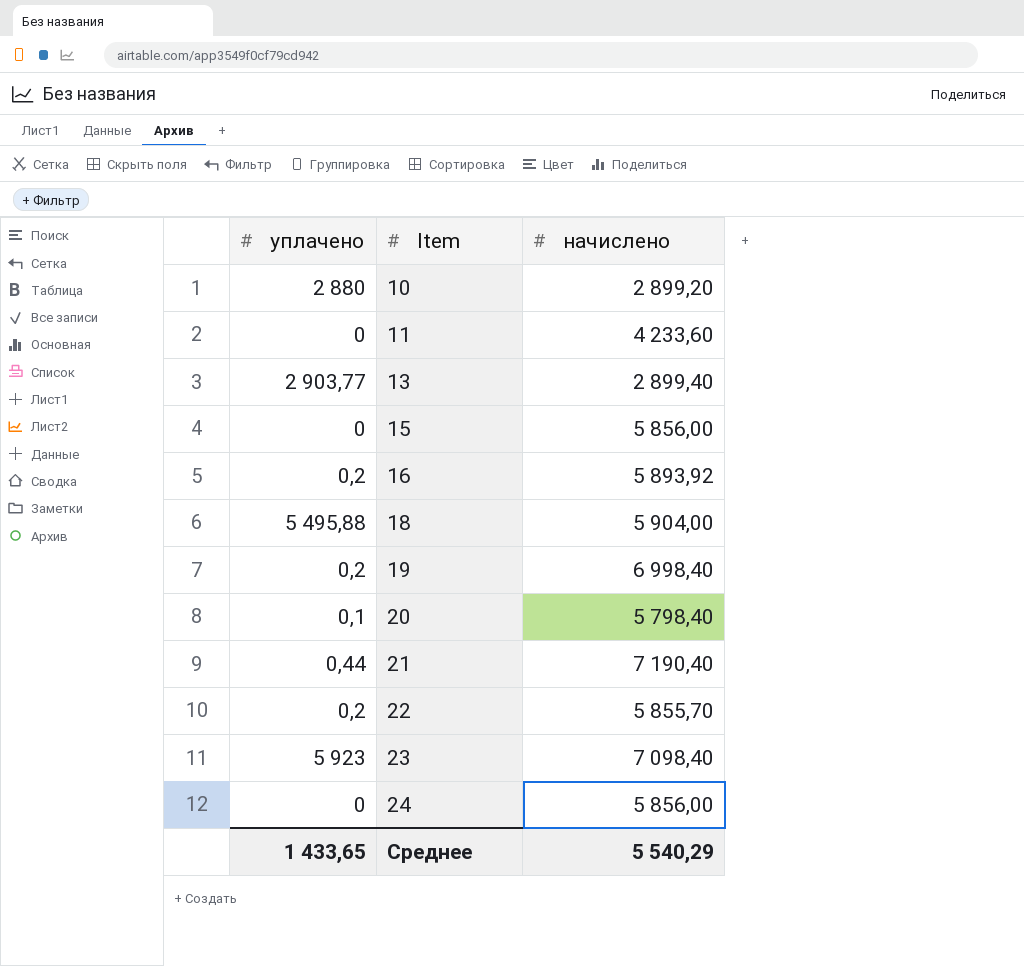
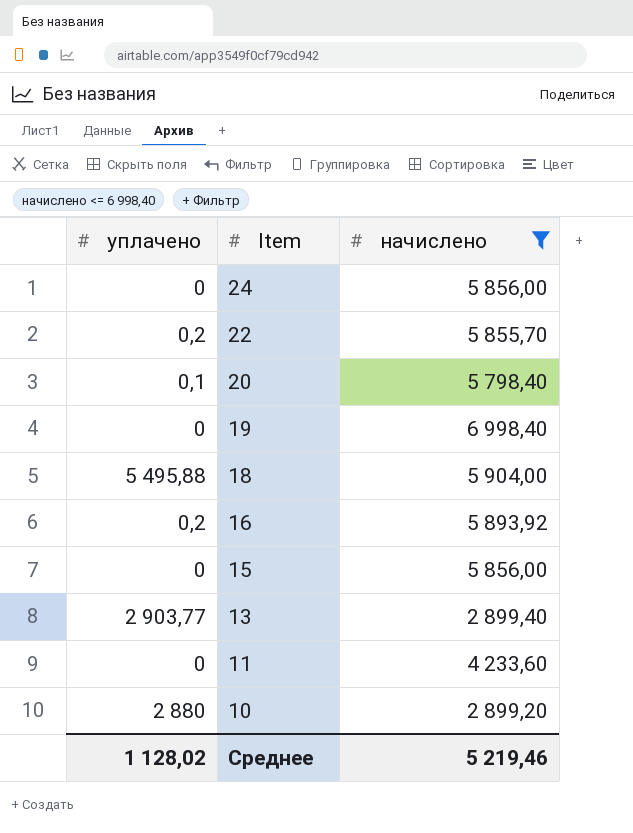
filter: none -> начислено <= 6 998,40
row order: Item ascending -> Item descending
19 | уплачено: 0,2 -> 0
Среднее | уплачено: 1 433,65 -> 1 128,02
Среднее | начислено: 5 540,29 -> 5 219,46

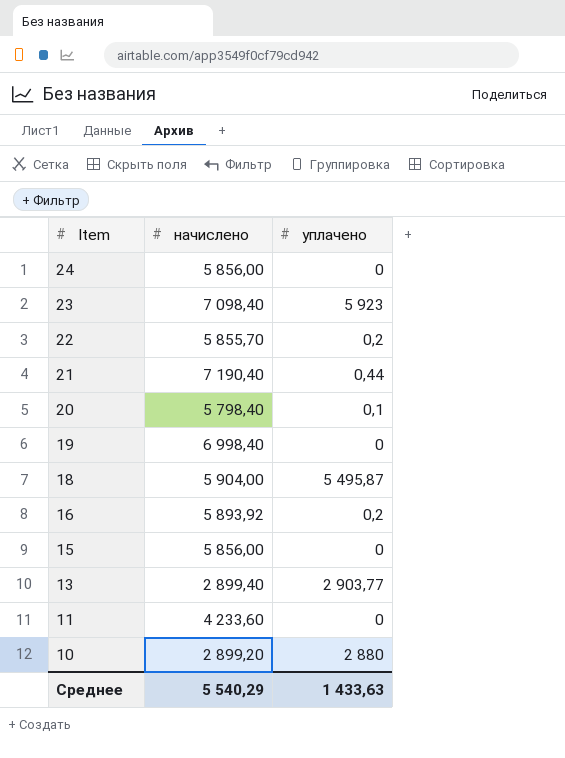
filter: начислено <= 6 998,40 -> none
column уплачено | position: 1 -> 3
18 | уплачено: 5 495,88 -> 5 495,87
Среднее | начислено: 5 219,46 -> 5 540,29
Среднее | уплачено: 1 128,02 -> 1 433,63

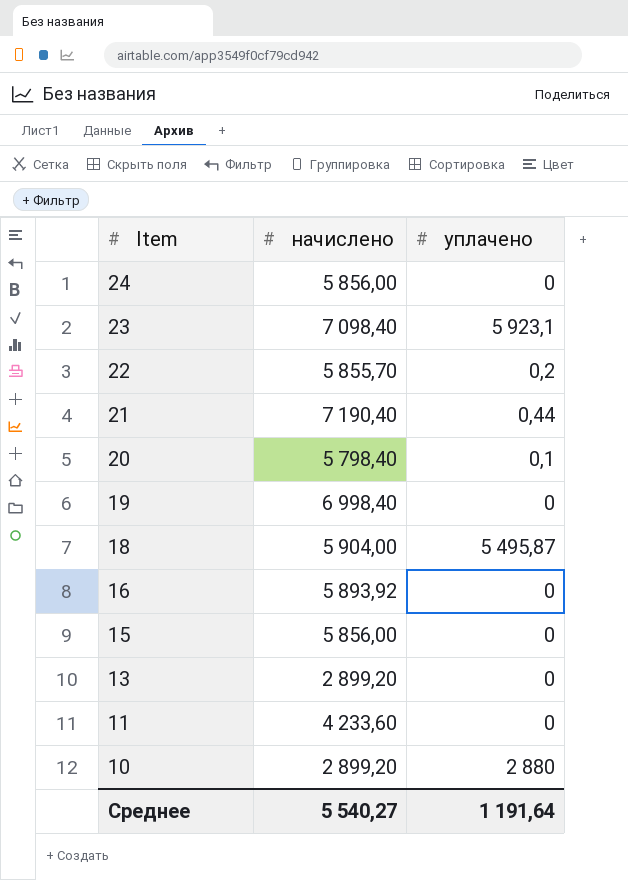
23 | уплачено: 5 923 -> 5 923,1
16 | уплачено: 0,2 -> 0
13 | начислено: 2 899,40 -> 2 899,20
13 | уплачено: 2 903,77 -> 0
Среднее | начислено: 5 540,29 -> 5 540,27
Среднее | уплачено: 1 433,63 -> 1 191,64

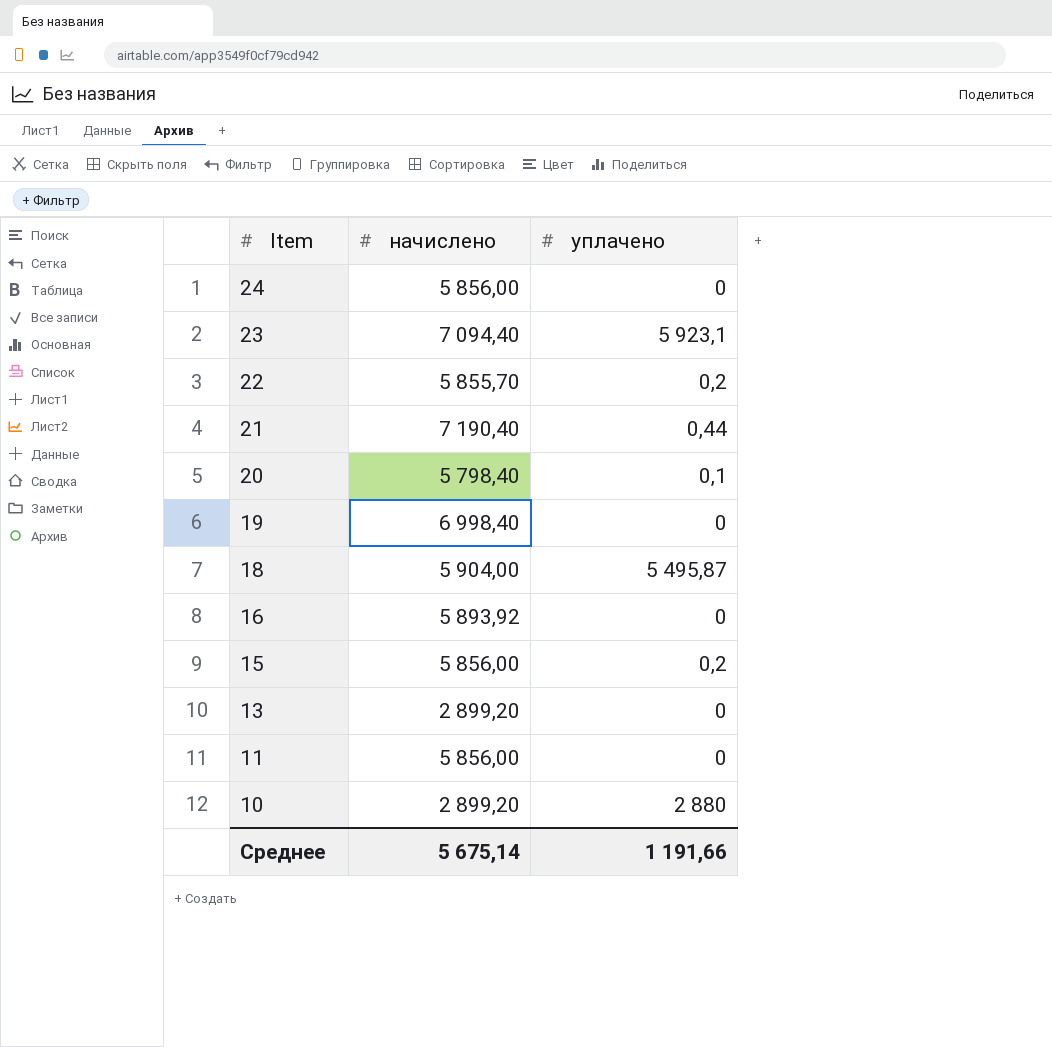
23 | начислено: 7 098,40 -> 7 094,40
15 | уплачено: 0 -> 0,2
11 | начислено: 4 233,60 -> 5 856,00
Среднее | начислено: 5 540,27 -> 5 675,14
Среднее | уплачено: 1 191,64 -> 1 191,66

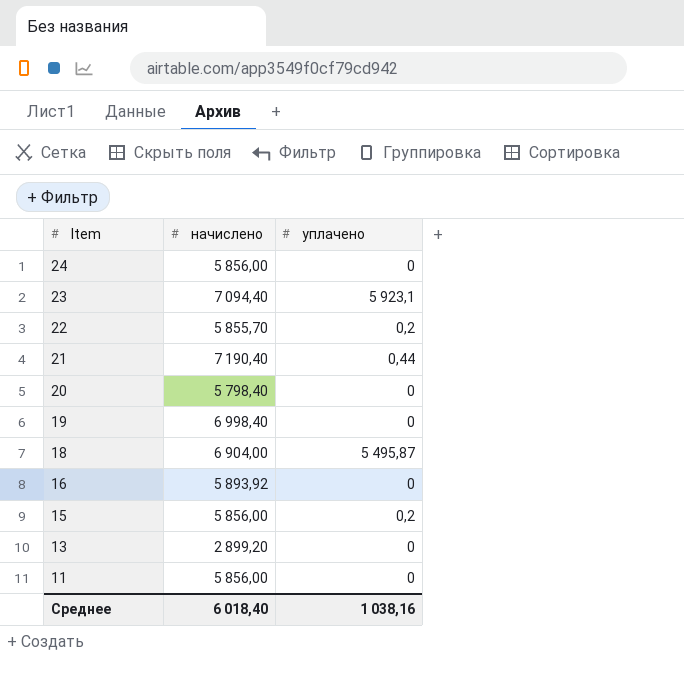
row 10: 2 899,20 | 2 880 -> none
20 | уплачено: 0,1 -> 0
18 | начислено: 5 904,00 -> 6 904,00
Среднее | начислено: 5 675,14 -> 6 018,40
Среднее | уплачено: 1 191,66 -> 1 038,16

